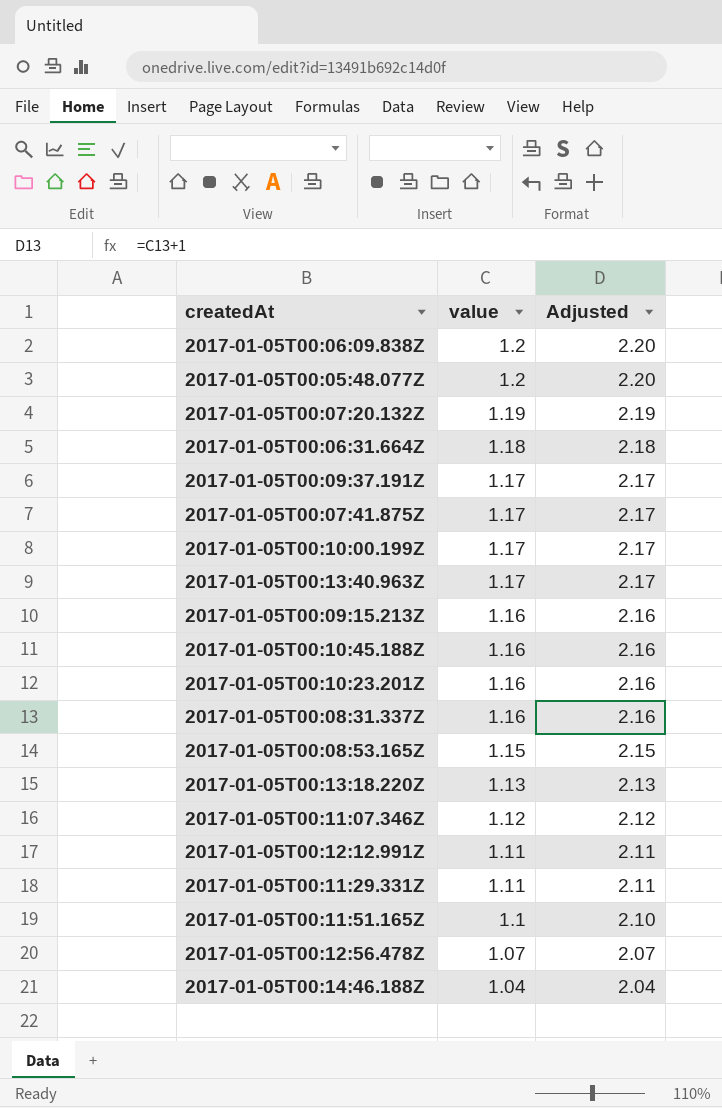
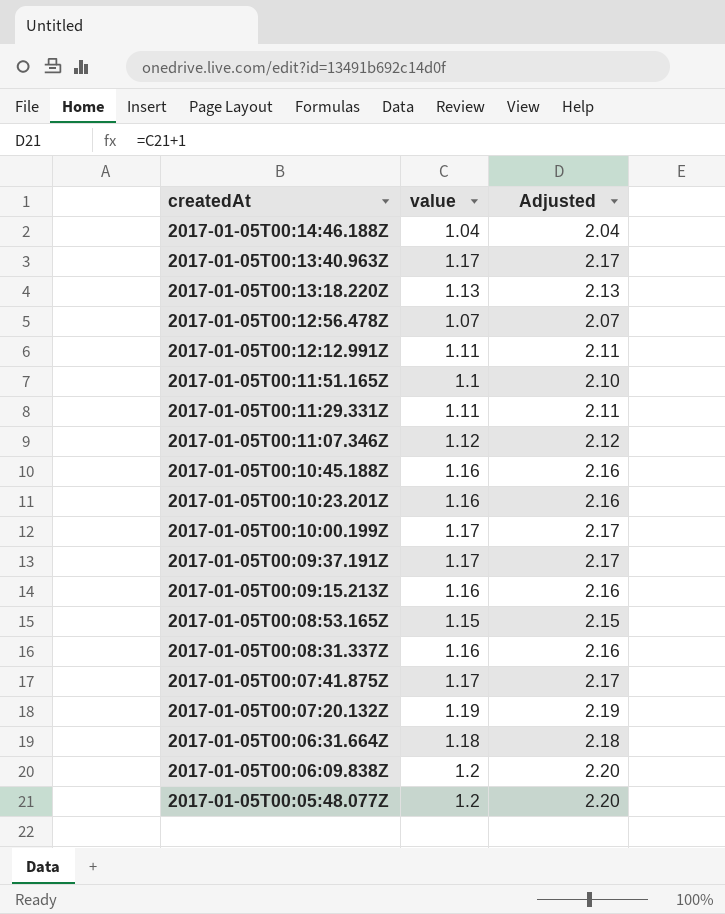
row order: value descending -> createdAt descending

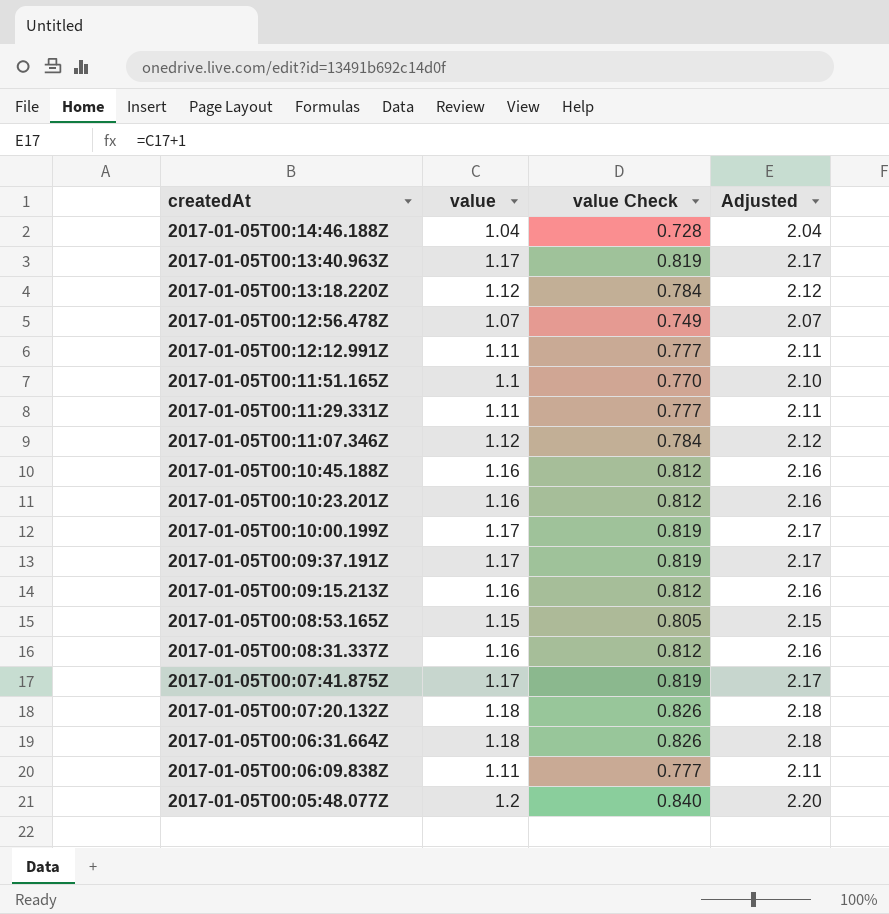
column value Check | formula: none -> [value] * 0.7
2017-01-05T00:13:18.220Z | value: 1.13 -> 1.12
2017-01-05T00:13:18.220Z | Adjusted: 2.13 -> 2.12
2017-01-05T00:07:20.132Z | value: 1.19 -> 1.18
2017-01-05T00:07:20.132Z | Adjusted: 2.19 -> 2.18
2017-01-05T00:06:09.838Z | value: 1.2 -> 1.11
2017-01-05T00:06:09.838Z | Adjusted: 2.20 -> 2.11

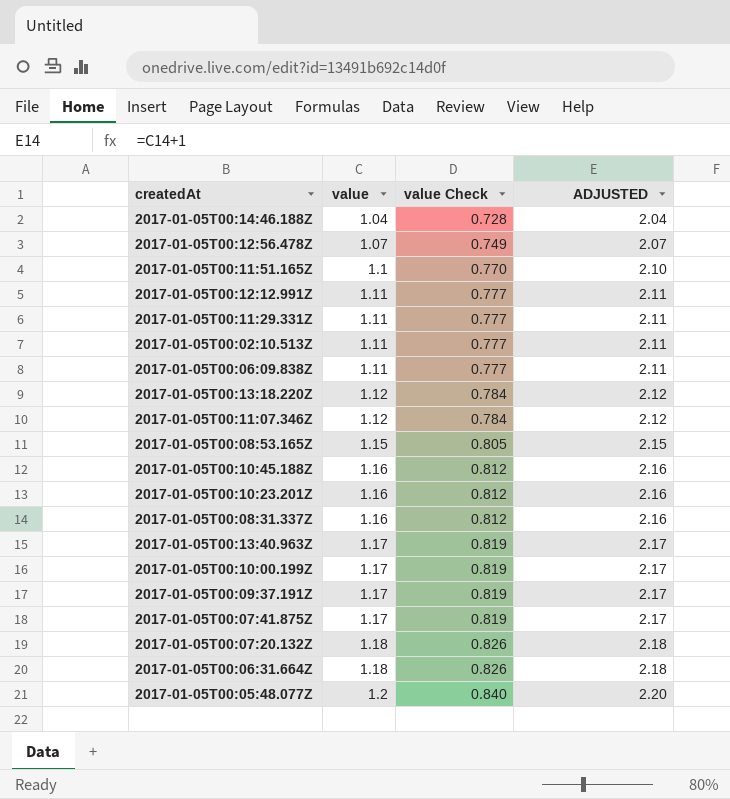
row order: createdAt descending -> value ascending
column name: Adjusted -> ADJUSTED
row 2017-01-05T00:09:15.213Z: 1.16 | 0.812 | 2.16 -> none
row 2017-01-05T00:02:10.513Z: none -> 1.11 | 0.777 | 2.11

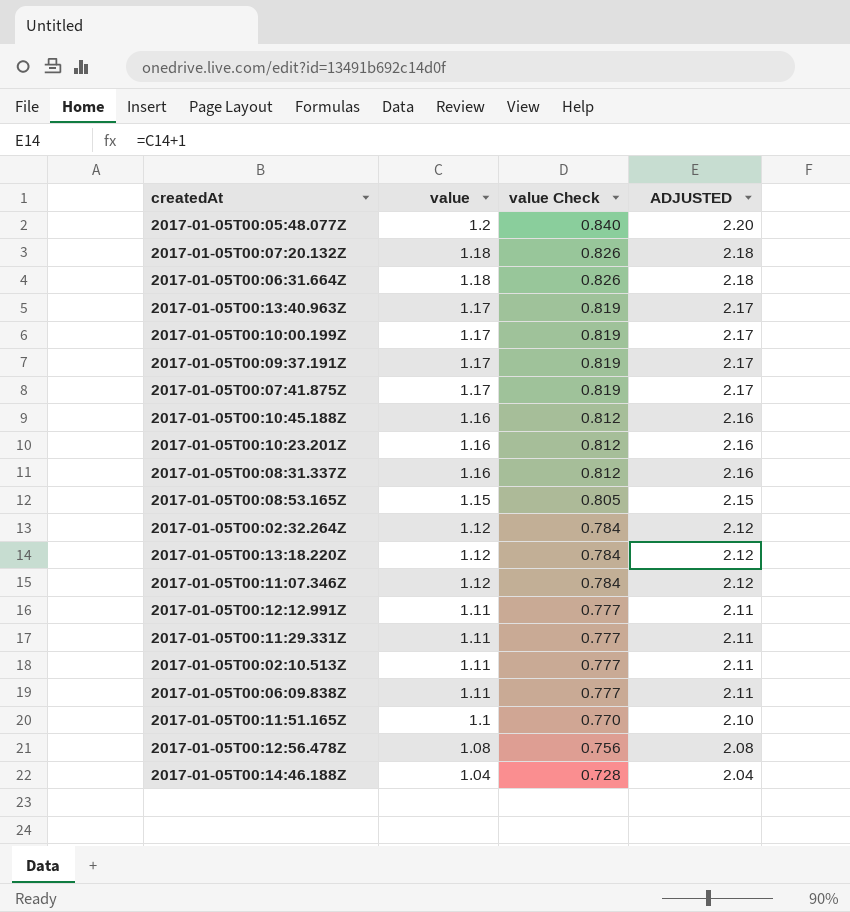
row order: value ascending -> value descending
row 2017-01-05T00:02:32.264Z: none -> 1.12 | 0.784 | 2.12
2017-01-05T00:12:56.478Z | value: 1.07 -> 1.08
2017-01-05T00:12:56.478Z | value Check: 0.749 -> 0.756
2017-01-05T00:12:56.478Z | ADJUSTED: 2.07 -> 2.08

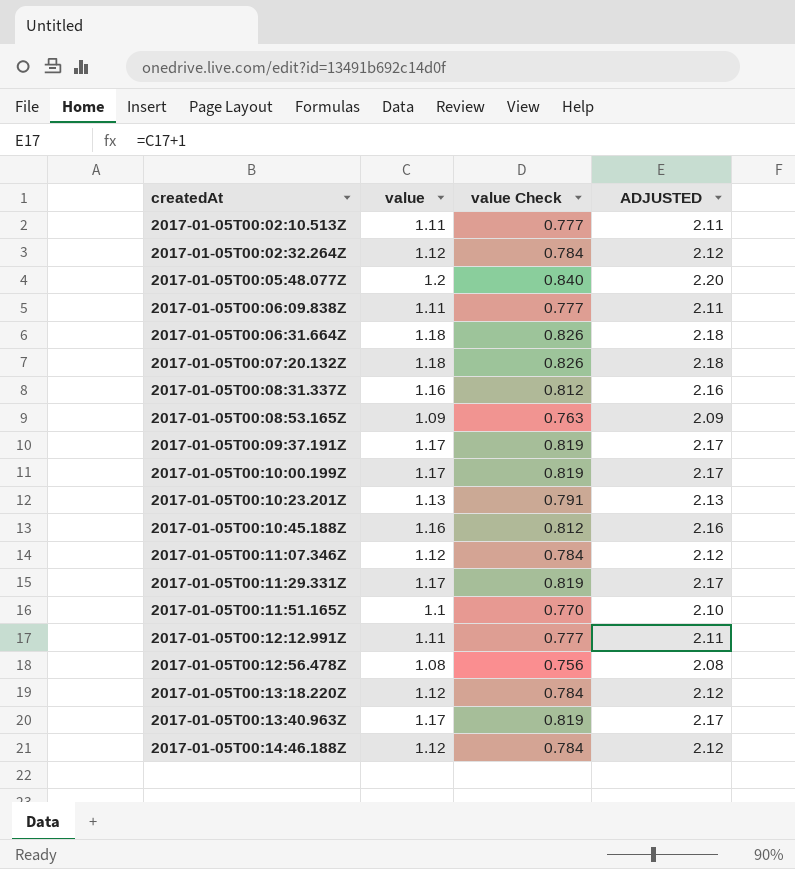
row order: value descending -> createdAt ascending
row 2017-01-05T00:07:41.875Z: 1.17 | 0.819 | 2.17 -> none
2017-01-05T00:08:53.165Z | value: 1.15 -> 1.09
2017-01-05T00:08:53.165Z | value Check: 0.805 -> 0.763
2017-01-05T00:08:53.165Z | ADJUSTED: 2.15 -> 2.09
2017-01-05T00:10:23.201Z | value: 1.16 -> 1.13
2017-01-05T00:10:23.201Z | value Check: 0.812 -> 0.791
2017-01-05T00:10:23.201Z | ADJUSTED: 2.16 -> 2.13
2017-01-05T00:11:29.331Z | value: 1.11 -> 1.17
2017-01-05T00:11:29.331Z | value Check: 0.777 -> 0.819
2017-01-05T00:11:29.331Z | ADJUSTED: 2.11 -> 2.17
2017-01-05T00:14:46.188Z | value: 1.04 -> 1.12
2017-01-05T00:14:46.188Z | value Check: 0.728 -> 0.784
2017-01-05T00:14:46.188Z | ADJUSTED: 2.04 -> 2.12

